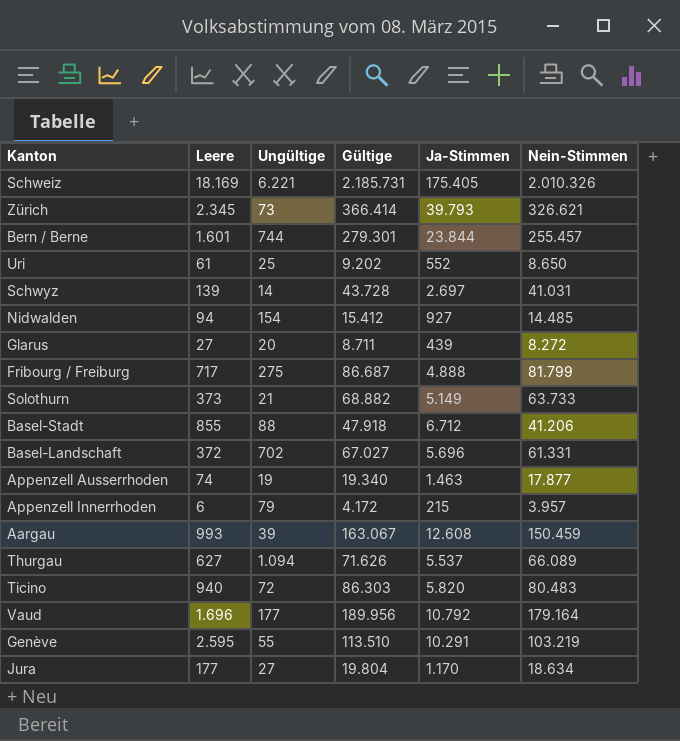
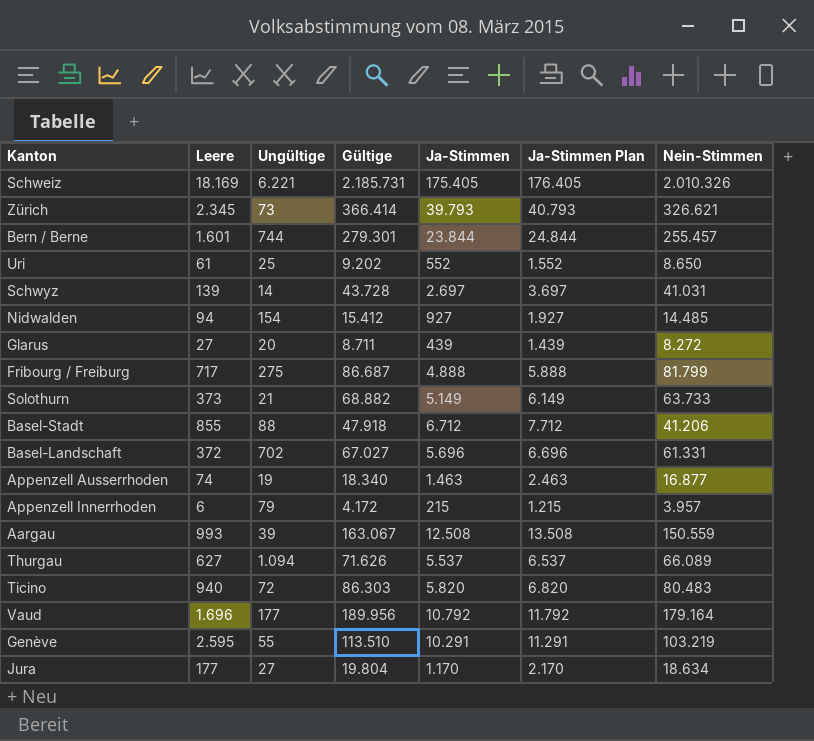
column Ja-Stimmen Plan | formula: none -> [Ja-Stimmen] + 1000
Appenzell Ausserrhoden | Gültige: 19.340 -> 18.340
Appenzell Ausserrhoden | Nein-Stimmen: 17.877 -> 16.877
Aargau | Ja-Stimmen: 12.608 -> 12.508
Aargau | Nein-Stimmen: 150.459 -> 150.559

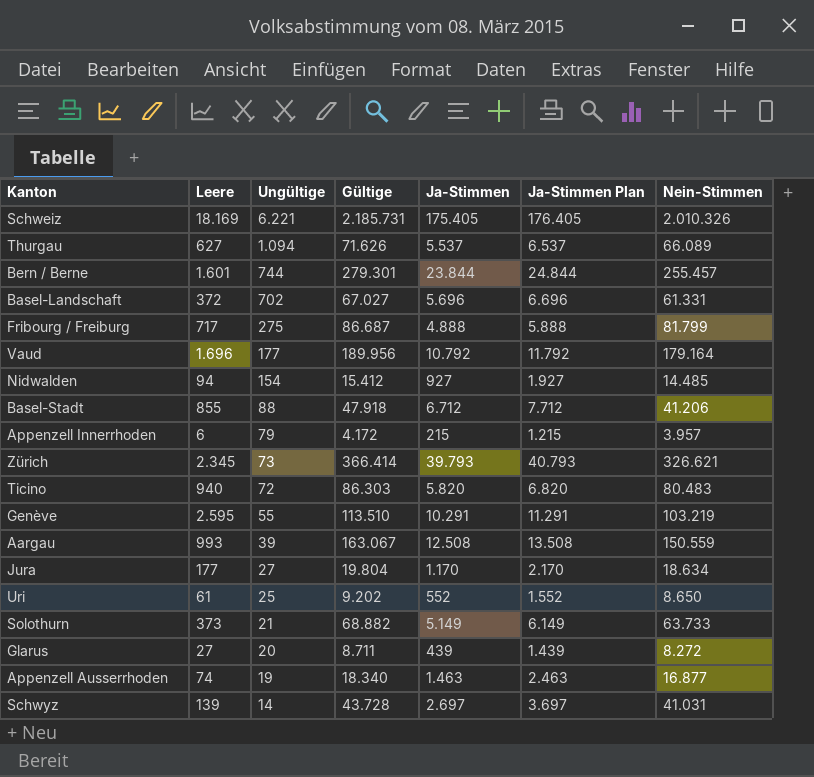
row order: none -> Ungültige descending

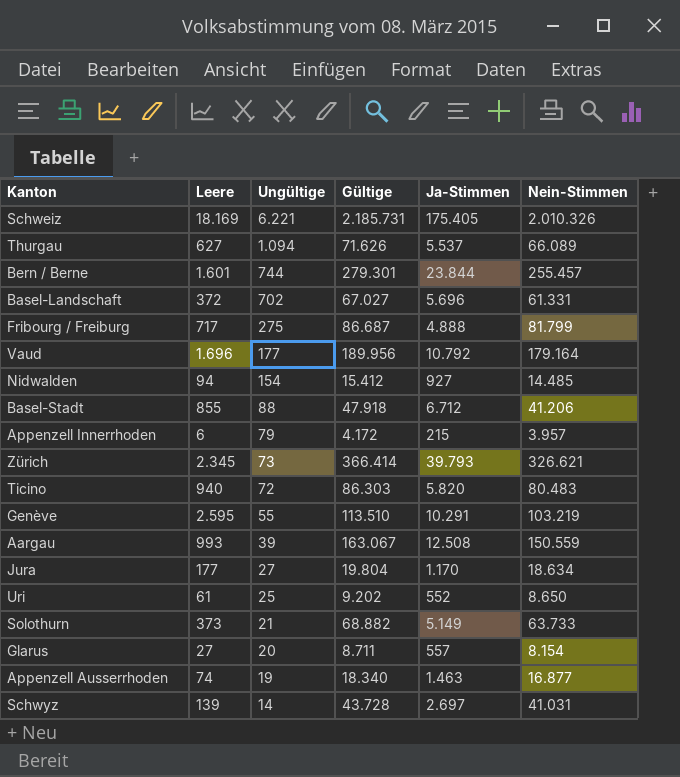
column Ja-Stimmen Plan | formula: [Ja-Stimmen] + 1000 -> none
Glarus | Ja-Stimmen: 439 -> 557
Glarus | Nein-Stimmen: 8.272 -> 8.154

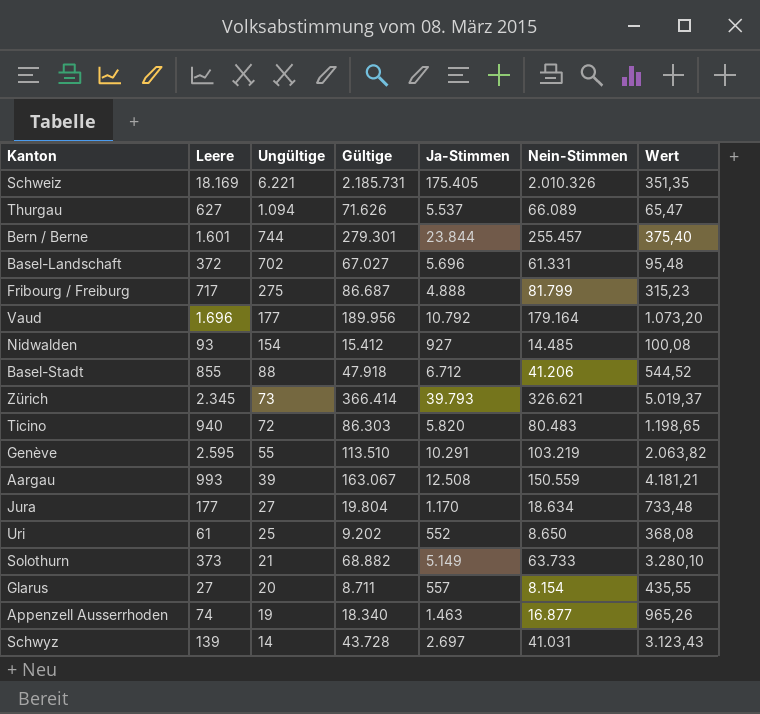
column Wert | formula: none -> [Gültige] / [Ungültige]
row Appenzell Innerrhoden: 6 | 79 | 4.172 | 215 | 3.957 -> none
Nidwalden | Leere: 94 -> 93

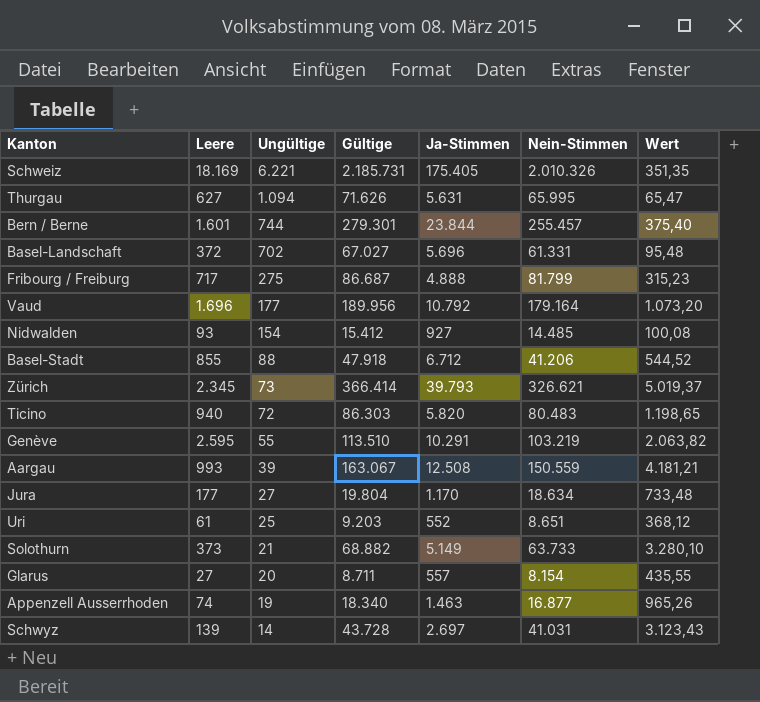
Thurgau | Ja-Stimmen: 5.537 -> 5.631
Thurgau | Nein-Stimmen: 66.089 -> 65.995
Uri | Gültige: 9.202 -> 9.203
Uri | Nein-Stimmen: 8.650 -> 8.651
Uri | Wert: 368,08 -> 368,12

